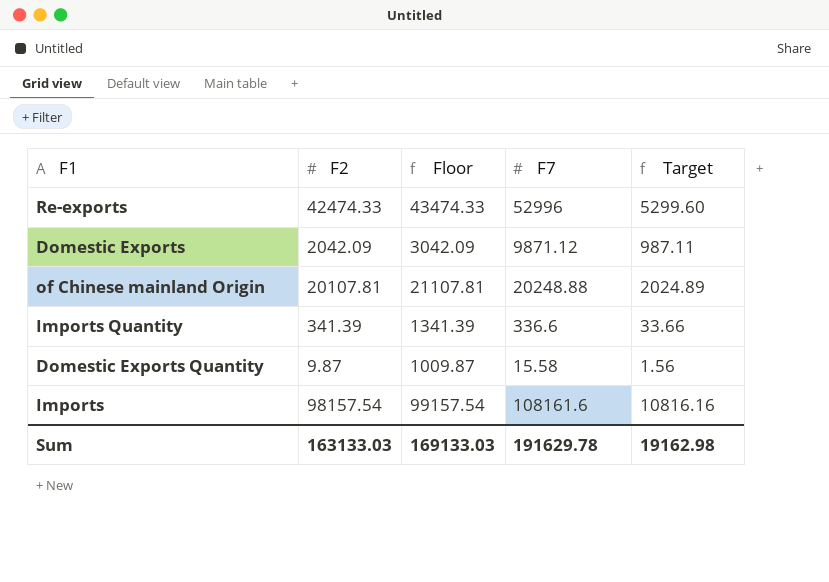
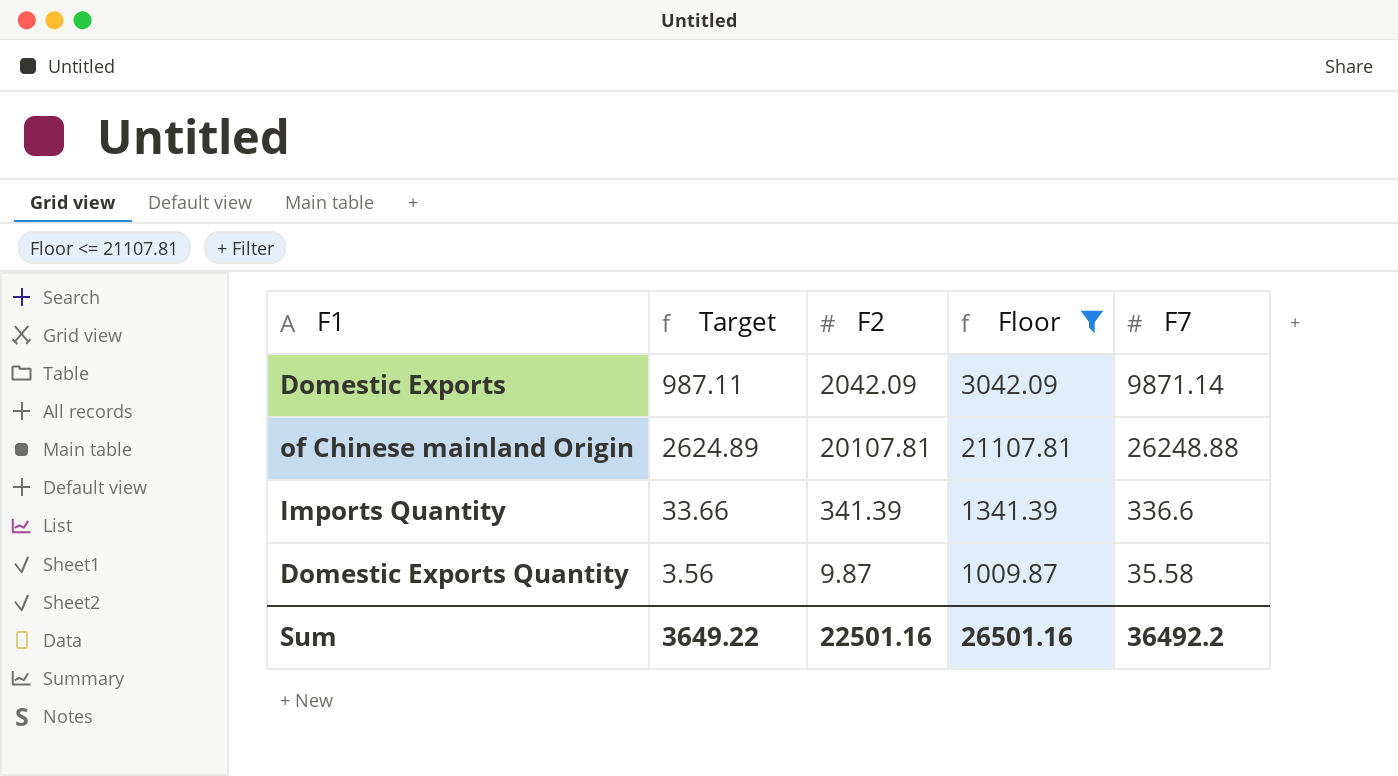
filter: none -> Floor <= 21107.81
column Target | position: 5 -> 2
Domestic Exports | F7: 9871.12 -> 9871.14
of Chinese mainland Origin | Target: 2024.89 -> 2624.89
of Chinese mainland Origin | F7: 20248.88 -> 26248.88
Domestic Exports Quantity | Target: 1.56 -> 3.56
Domestic Exports Quantity | F7: 15.58 -> 35.58
Sum | Target: 19162.98 -> 3649.22
Sum | F2: 163133.03 -> 22501.16
Sum | Floor: 169133.03 -> 26501.16
Sum | F7: 191629.78 -> 36492.2

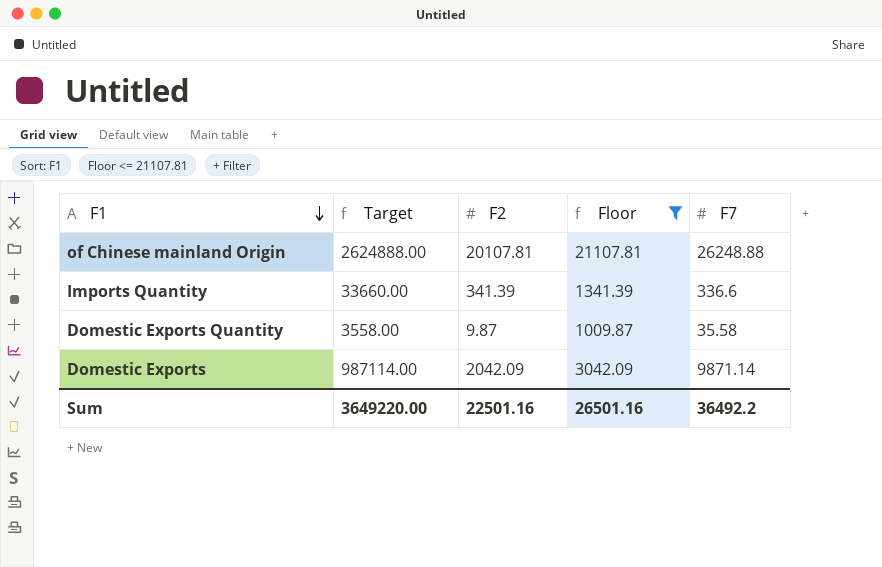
row order: none -> F1 descending
column Target | formula: [F7] * 0.1 -> [F7] * 100
Sum | Target: 3649.22 -> 3649220.00

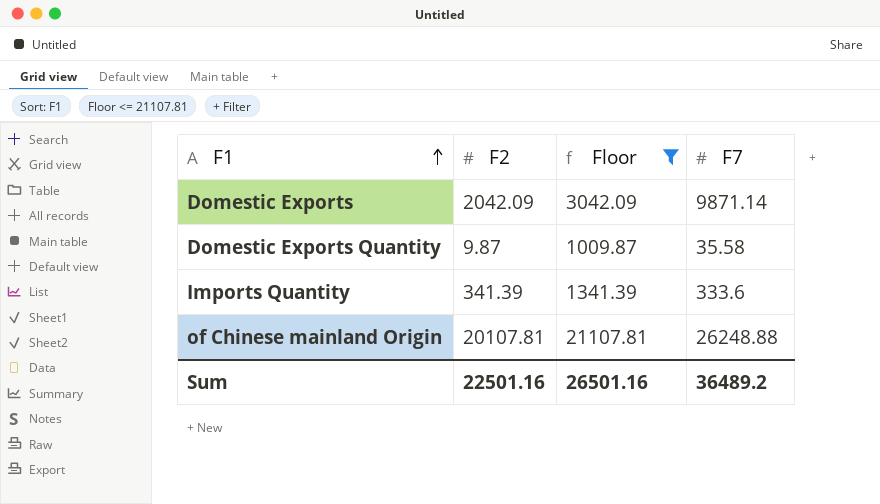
row order: F1 descending -> F1 ascending
column Target | formula: [F7] * 100 -> none
Imports Quantity | F7: 336.6 -> 333.6
Sum | F7: 36492.2 -> 36489.2

